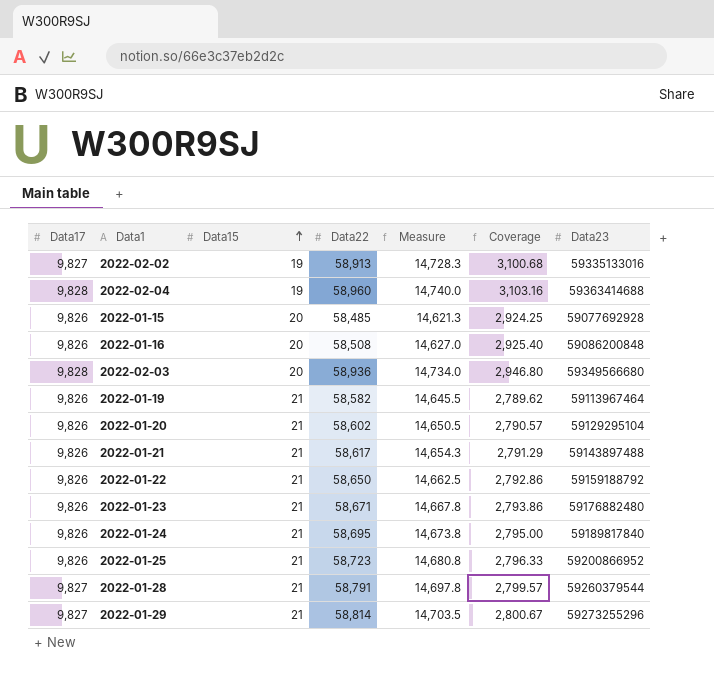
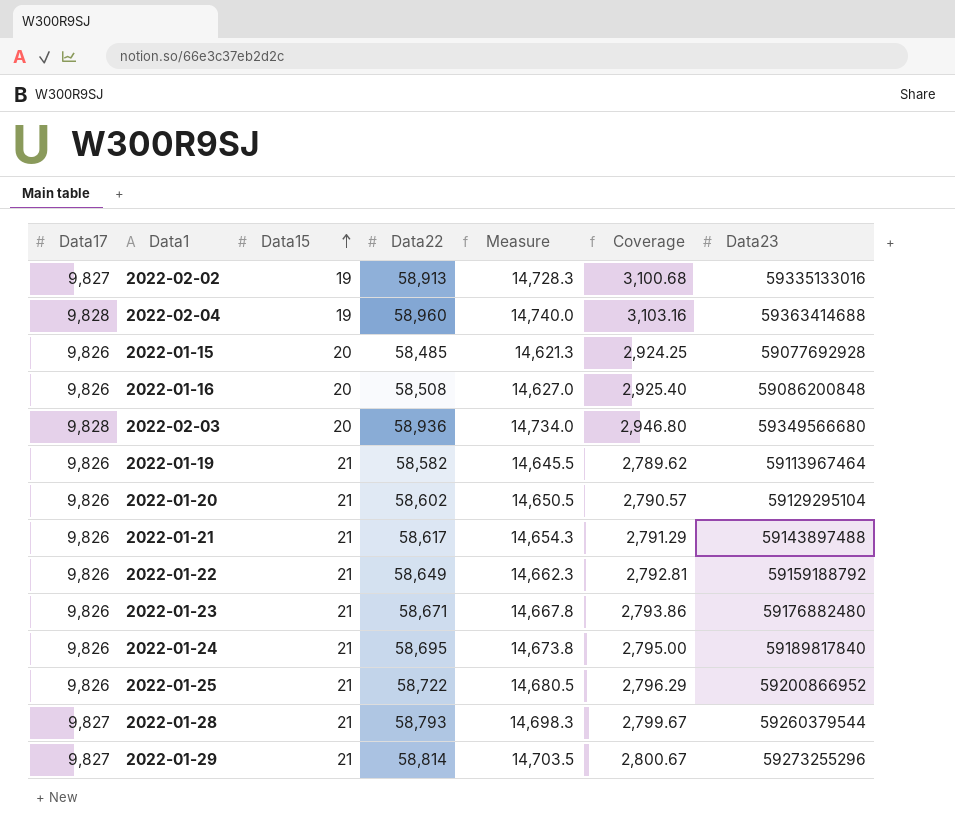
2022-01-22 | Data22: 58,650 -> 58,649
2022-01-22 | Measure: 14,662.5 -> 14,662.3
2022-01-22 | Coverage: 2,792.86 -> 2,792.81
2022-01-25 | Data22: 58,723 -> 58,722
2022-01-25 | Measure: 14,680.8 -> 14,680.5
2022-01-25 | Coverage: 2,796.33 -> 2,796.29
2022-01-28 | Data22: 58,791 -> 58,793
2022-01-28 | Measure: 14,697.8 -> 14,698.3
2022-01-28 | Coverage: 2,799.57 -> 2,799.67

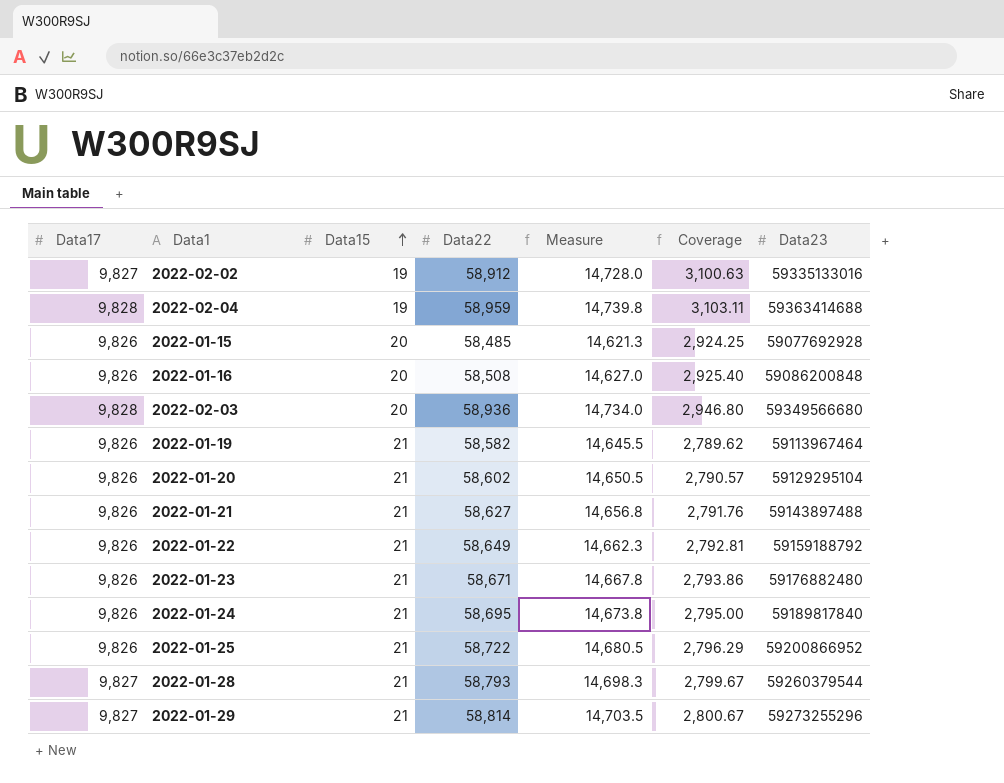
2022-02-02 | Data22: 58,913 -> 58,912
2022-02-02 | Measure: 14,728.3 -> 14,728.0
2022-02-02 | Coverage: 3,100.68 -> 3,100.63
2022-02-04 | Data22: 58,960 -> 58,959
2022-02-04 | Measure: 14,740.0 -> 14,739.8
2022-02-04 | Coverage: 3,103.16 -> 3,103.11
2022-01-21 | Data22: 58,617 -> 58,627
2022-01-21 | Measure: 14,654.3 -> 14,656.8
2022-01-21 | Coverage: 2,791.29 -> 2,791.76

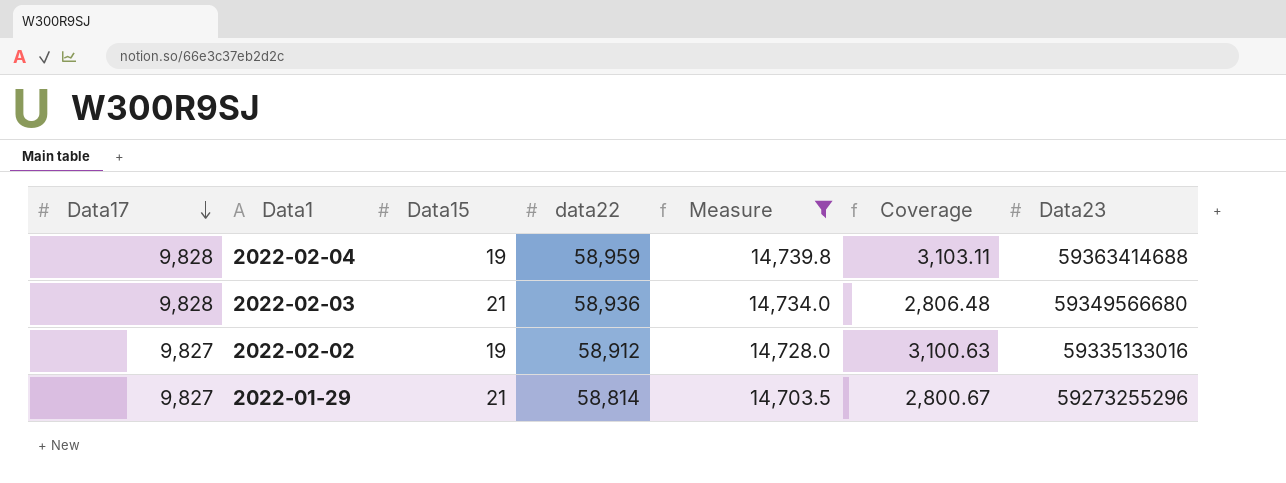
filter: none -> Measure >= 14,703.5
row order: Data15 ascending -> Data17 descending
column name: Data22 -> data22
2022-02-03 | Data15: 20 -> 21
2022-02-03 | Coverage: 2,946.80 -> 2,806.48

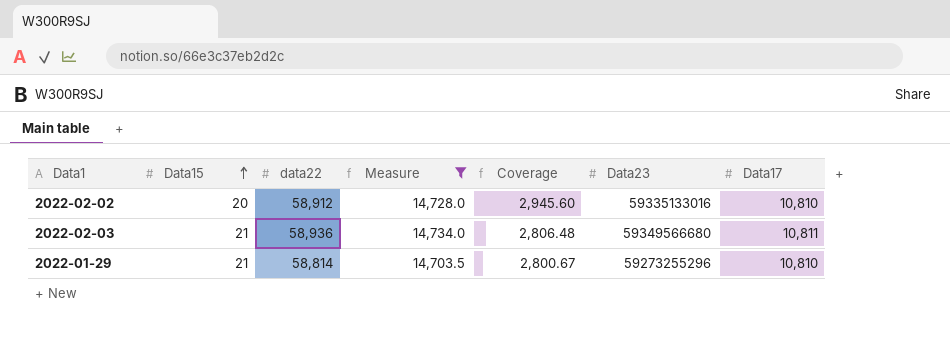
row order: Data17 descending -> Data15 ascending
column Data17 | position: 1 -> 7
row 2022-02-04: 9,828 | 19 | 58,959 | 14,739.8 | 3,103.11 | 59363414688 -> none
2022-02-02 | Data15: 19 -> 20
2022-02-02 | Coverage: 3,100.63 -> 2,945.60
2022-02-02 | Data17: 9,827 -> 10,810
2022-02-03 | Data17: 9,828 -> 10,811
2022-01-29 | Data17: 9,827 -> 10,810

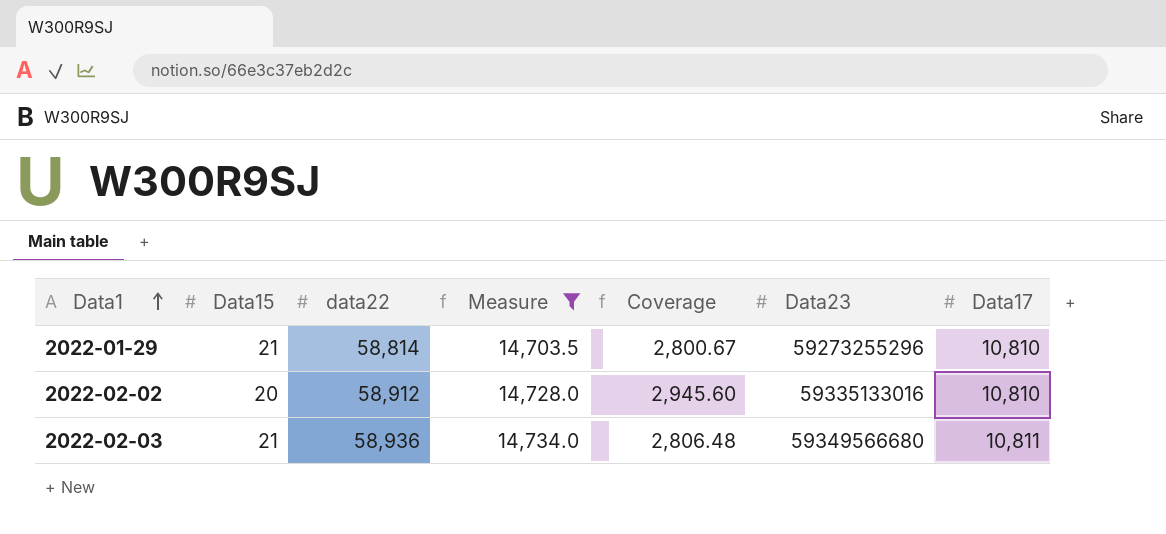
row order: Data15 ascending -> Data1 ascending

